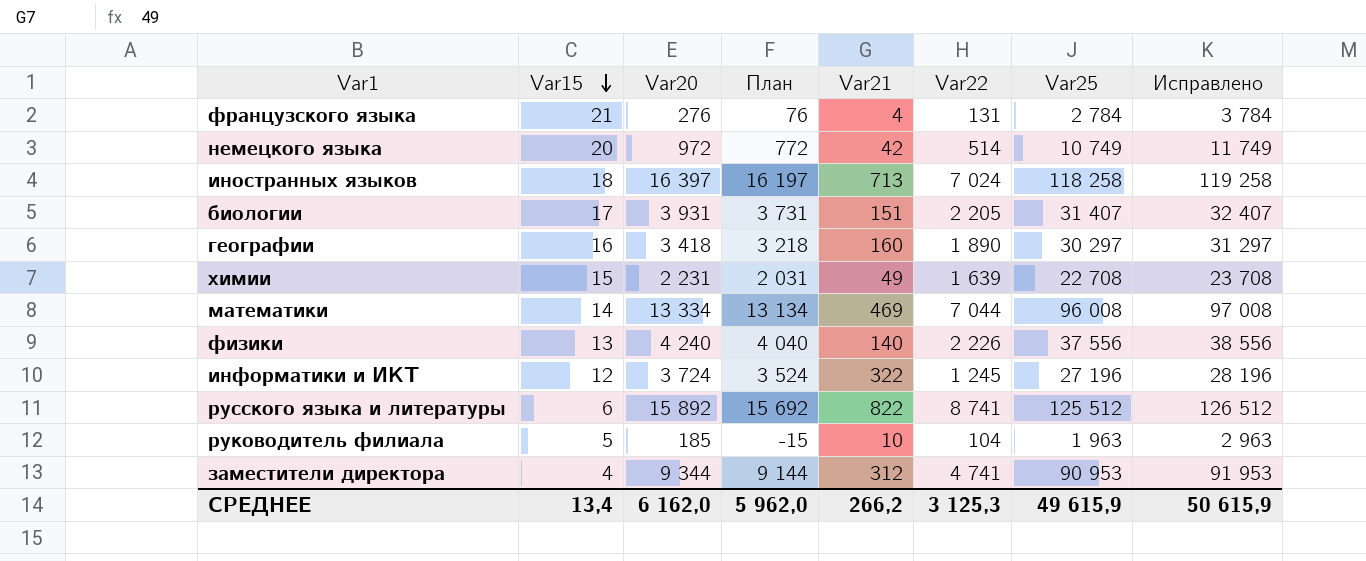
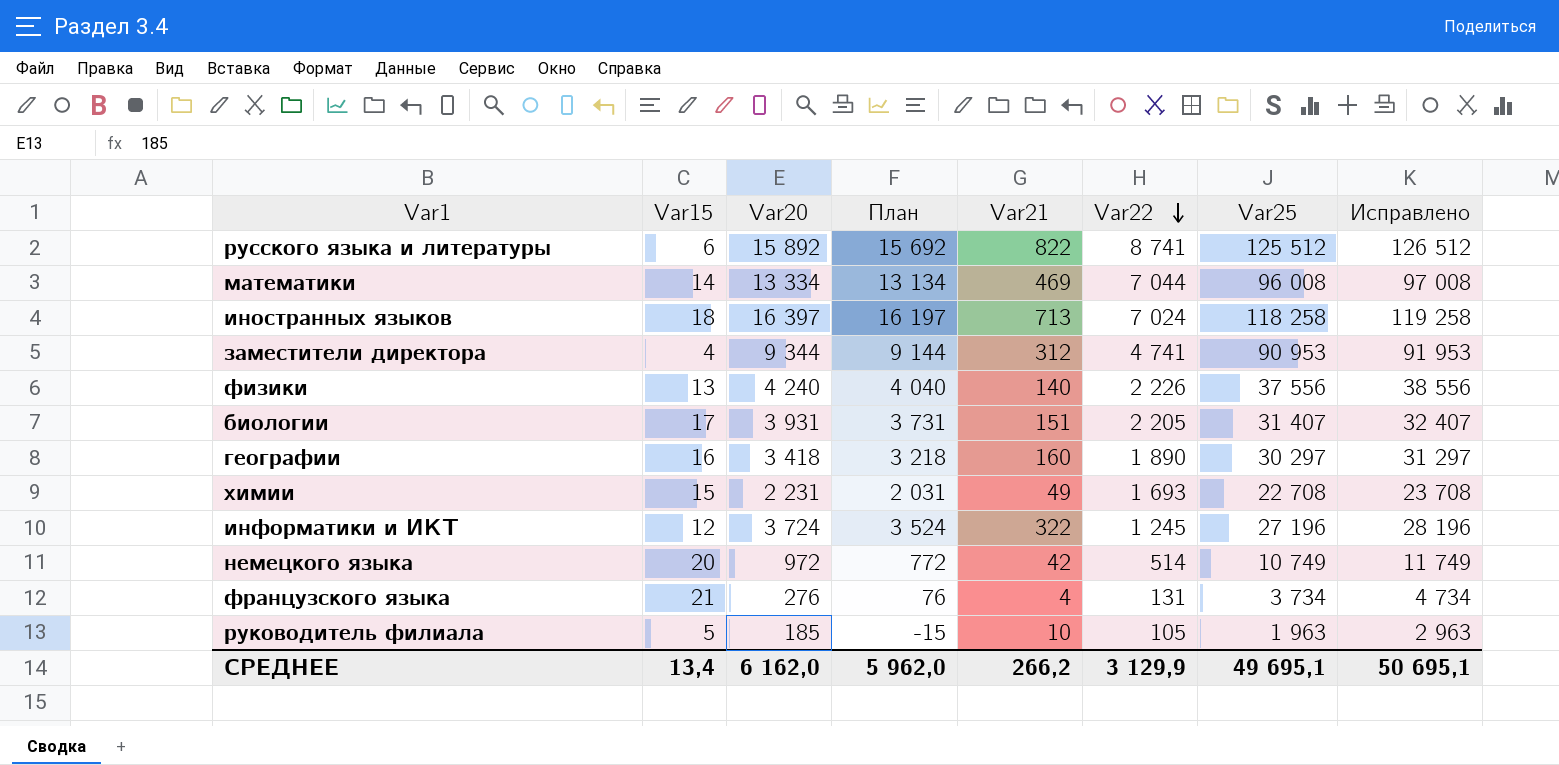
row order: Var15 descending -> Var22 descending
химии | Var22: 1 639 -> 1 693
французского языка | Var25: 2 784 -> 3 734
французского языка | Исправлено: 3 784 -> 4 734
руководитель филиала | Var22: 104 -> 105
СРЕДНЕЕ | Var22: 3 125,3 -> 3 129,9
СРЕДНЕЕ | Var25: 49 615,9 -> 49 695,1
СРЕДНЕЕ | Исправлено: 50 615,9 -> 50 695,1

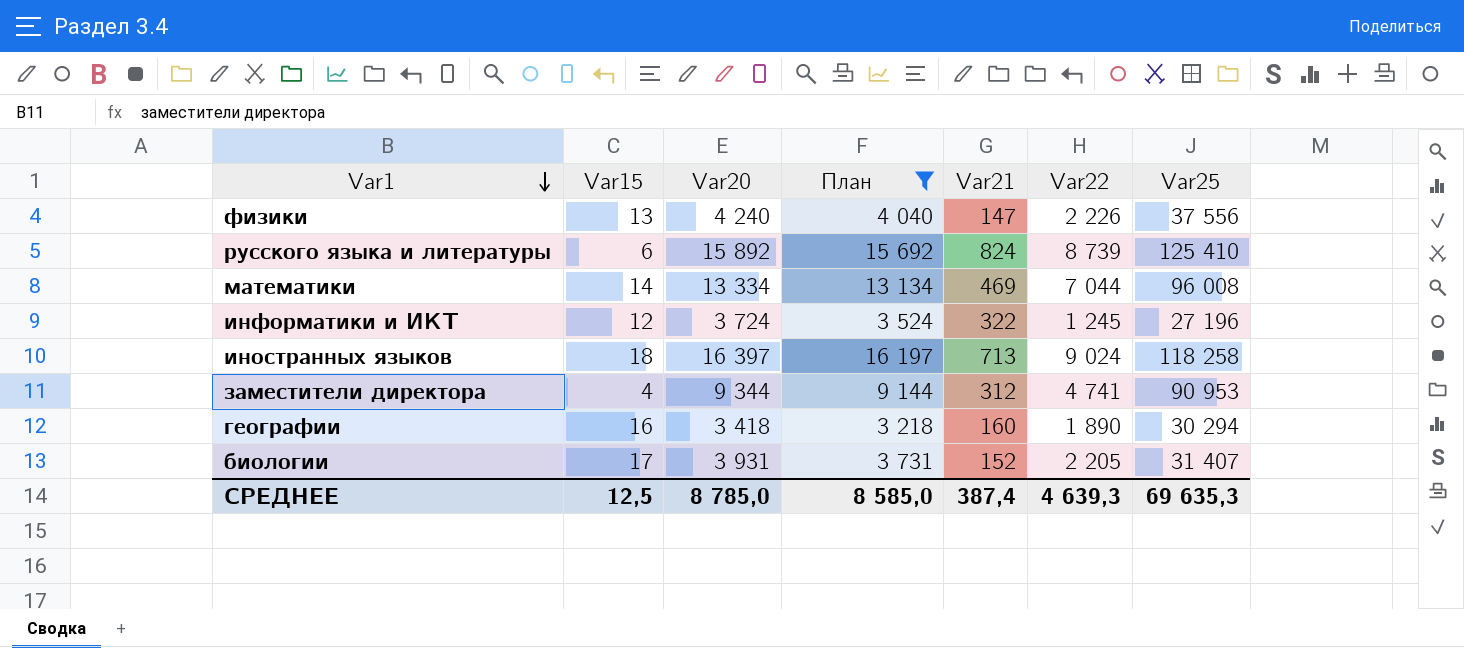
filter: none -> План >= 3 218
row order: Var22 descending -> Var1 descending
column Исправлено | formula: [Var25] + 1000 -> none
физики | Var21: 140 -> 147
русского языка и литературы | Var21: 822 -> 824
русского языка и литературы | Var22: 8 741 -> 8 739
русского языка и литературы | Var25: 125 512 -> 125 410
иностранных языков | Var22: 7 024 -> 9 024
географии | Var25: 30 297 -> 30 294
биологии | Var21: 151 -> 152
СРЕДНЕЕ | Var15: 13,4 -> 12,5
СРЕДНЕЕ | Var20: 6 162,0 -> 8 785,0
СРЕДНЕЕ | План: 5 962,0 -> 8 585,0
СРЕДНЕЕ | Var21: 266,2 -> 387,4
СРЕДНЕЕ | Var22: 3 129,9 -> 4 639,3
СРЕДНЕЕ | Var25: 49 695,1 -> 69 635,3

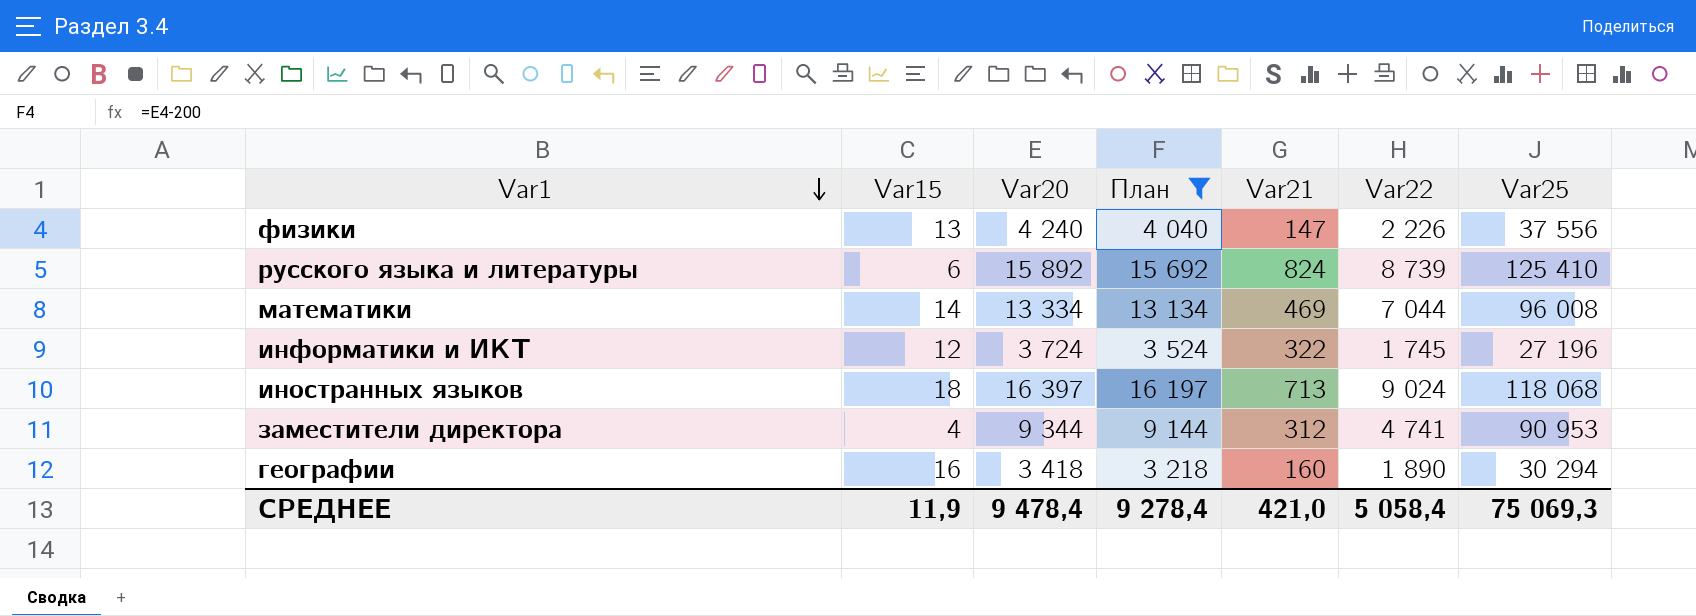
row биологии: 17 | 3 931 | 3 731 | 152 | 2 205 | 31 407 -> none
информатики и ИКТ | Var22: 1 245 -> 1 745
иностранных языков | Var25: 118 258 -> 118 068
СРЕДНЕЕ | Var15: 12,5 -> 11,9
СРЕДНЕЕ | Var20: 8 785,0 -> 9 478,4
СРЕДНЕЕ | План: 8 585,0 -> 9 278,4
СРЕДНЕЕ | Var21: 387,4 -> 421,0
СРЕДНЕЕ | Var22: 4 639,3 -> 5 058,4
СРЕДНЕЕ | Var25: 69 635,3 -> 75 069,3

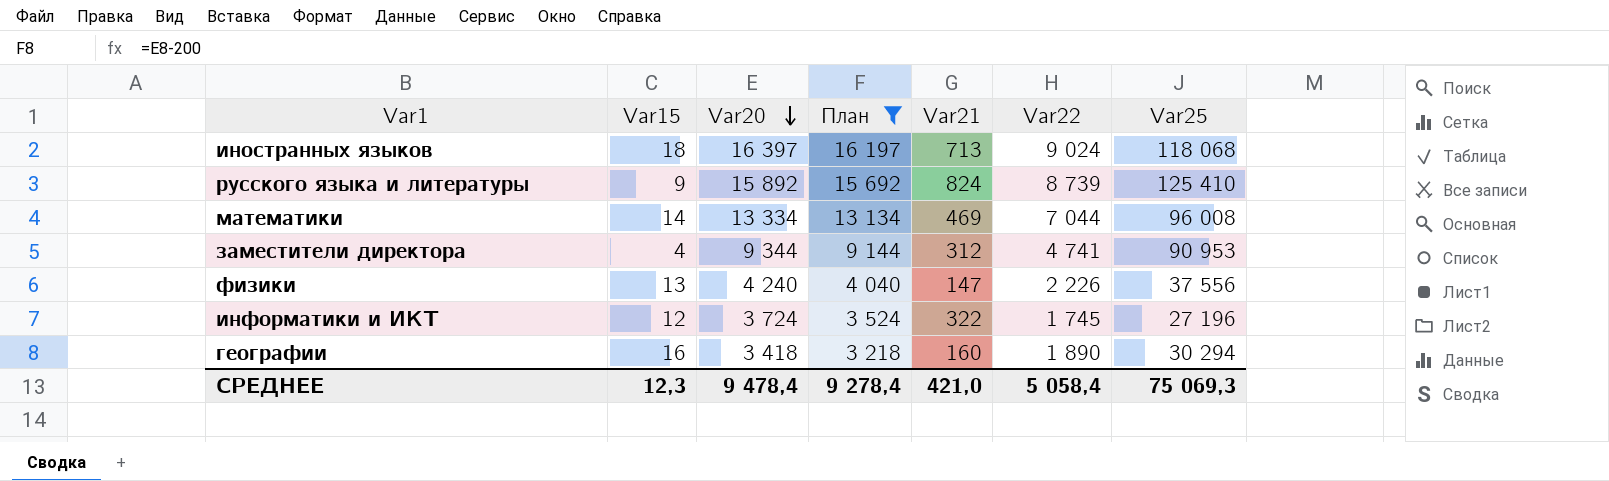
row order: Var1 descending -> Var20 descending
русского языка и литературы | Var15: 6 -> 9
СРЕДНЕЕ | Var15: 11,9 -> 12,3

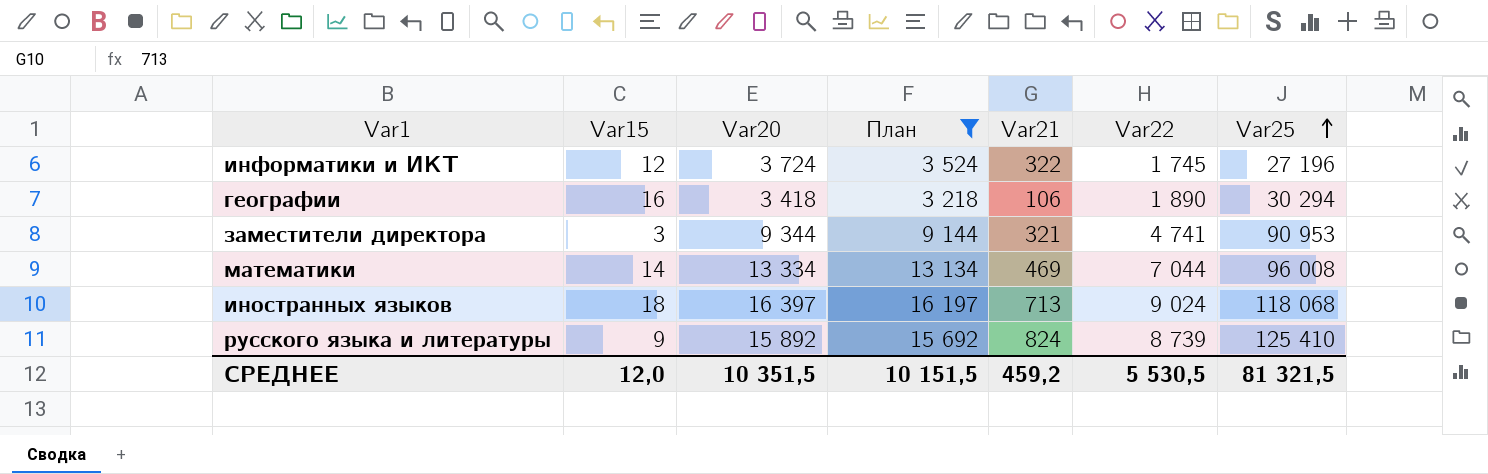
row order: Var20 descending -> Var25 ascending
row физики: 13 | 4 240 | 4 040 | 147 | 2 226 | 37 556 -> none
географии | Var21: 160 -> 106
заместители директора | Var15: 4 -> 3
заместители директора | Var21: 312 -> 321
СРЕДНЕЕ | Var15: 12,3 -> 12,0
СРЕДНЕЕ | Var20: 9 478,4 -> 10 351,5
СРЕДНЕЕ | План: 9 278,4 -> 10 151,5
СРЕДНЕЕ | Var21: 421,0 -> 459,2
СРЕДНЕЕ | Var22: 5 058,4 -> 5 530,5
СРЕДНЕЕ | Var25: 75 069,3 -> 81 321,5

